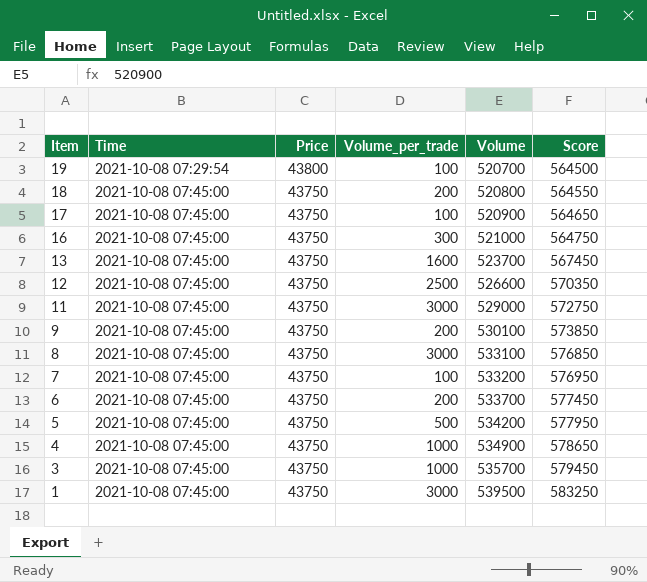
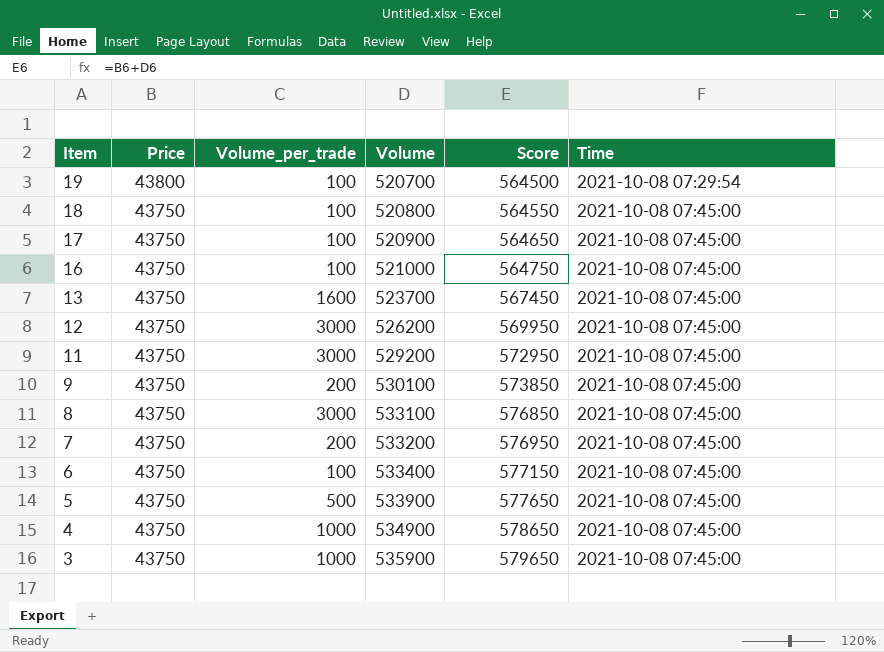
column Time | position: 2 -> 6
row 1: 2021-10-08 07:45:00 | 43750 | 3000 | 539500 | 583250 -> none
18 | Volume_per_trade: 200 -> 100
16 | Volume_per_trade: 300 -> 100
12 | Volume_per_trade: 2500 -> 3000
12 | Volume: 526600 -> 526200
12 | Score: 570350 -> 569950
11 | Volume: 529000 -> 529200
11 | Score: 572750 -> 572950
7 | Volume_per_trade: 100 -> 200
6 | Volume_per_trade: 200 -> 100
6 | Volume: 533700 -> 533400
6 | Score: 577450 -> 577150
5 | Volume: 534200 -> 533900
5 | Score: 577950 -> 577650
3 | Volume: 535700 -> 535900
3 | Score: 579450 -> 579650

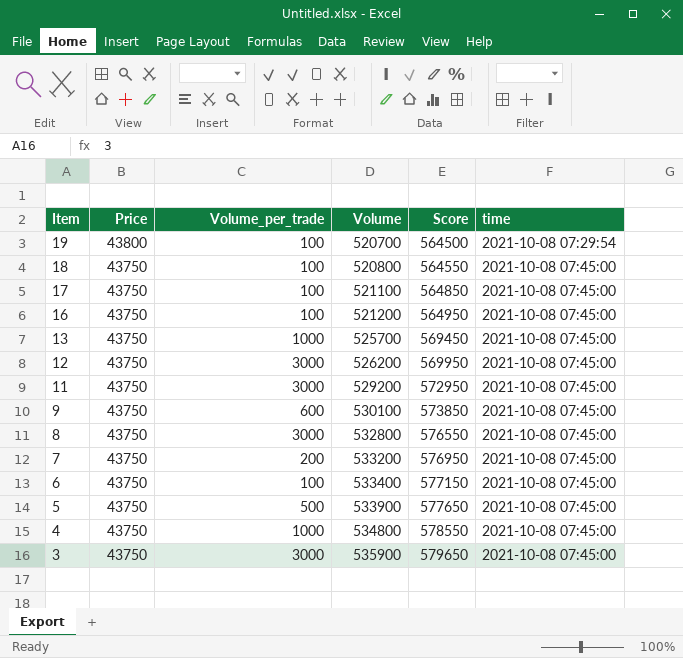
column name: Time -> time
17 | Volume: 520900 -> 521100
17 | Score: 564650 -> 564850
16 | Volume: 521000 -> 521200
16 | Score: 564750 -> 564950
13 | Volume_per_trade: 1600 -> 1000
13 | Volume: 523700 -> 525700
13 | Score: 567450 -> 569450
9 | Volume_per_trade: 200 -> 600
8 | Volume: 533100 -> 532800
8 | Score: 576850 -> 576550
4 | Volume: 534900 -> 534800
4 | Score: 578650 -> 578550
3 | Volume_per_trade: 1000 -> 3000

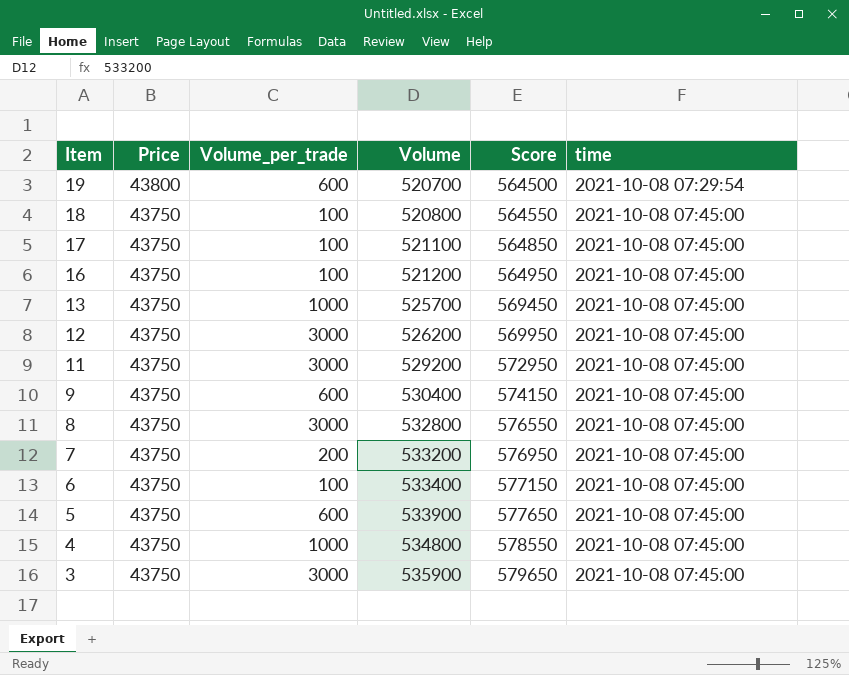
19 | Volume_per_trade: 100 -> 600
9 | Volume: 530100 -> 530400
9 | Score: 573850 -> 574150
5 | Volume_per_trade: 500 -> 600

